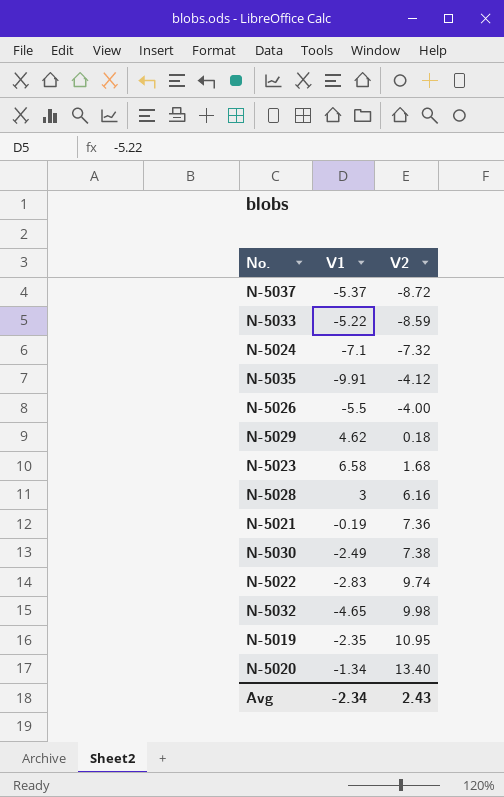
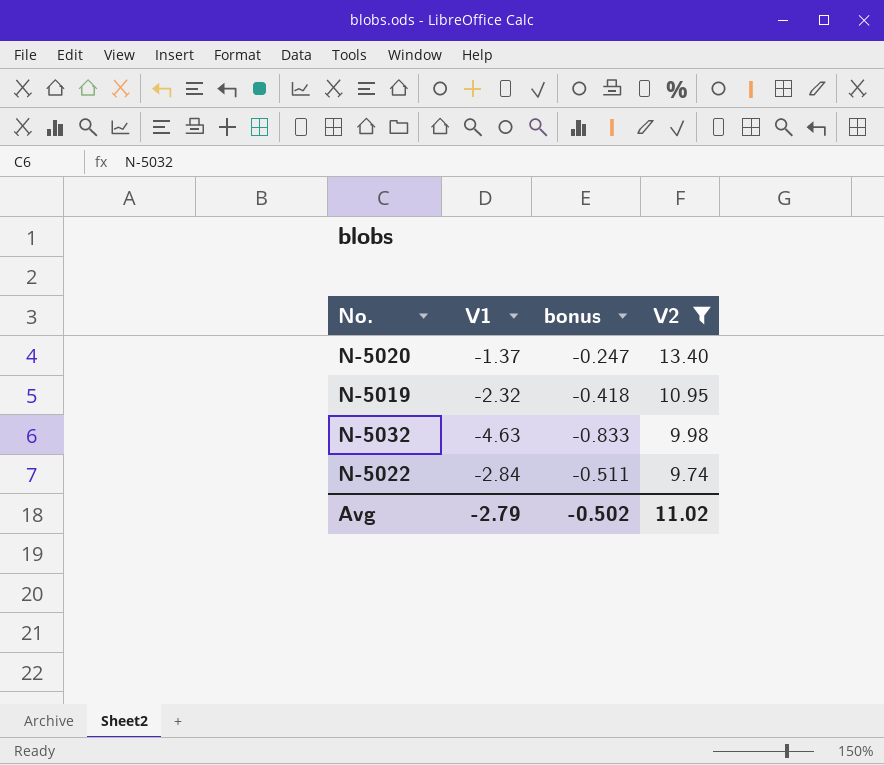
filter: none -> V2 >= 9.74
row order: V2 ascending -> V2 descending
column bonus | formula: none -> [V1] * 0.18
N-5020 | V1: -1.34 -> -1.37
N-5019 | V1: -2.35 -> -2.32
N-5032 | V1: -4.65 -> -4.63
N-5022 | V1: -2.83 -> -2.84
Avg | V1: -2.34 -> -2.79
Avg | V2: 2.43 -> 11.02

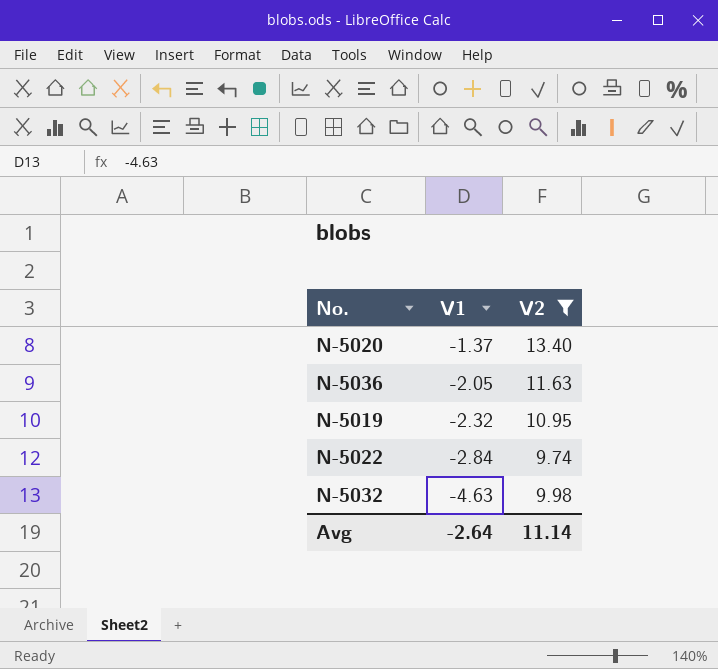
row order: V2 descending -> V1 descending
column bonus | formula: [V1] * 0.18 -> none
row N-5036: none -> -2.05 | 11.63
Avg | V1: -2.79 -> -2.64
Avg | V2: 11.02 -> 11.14

